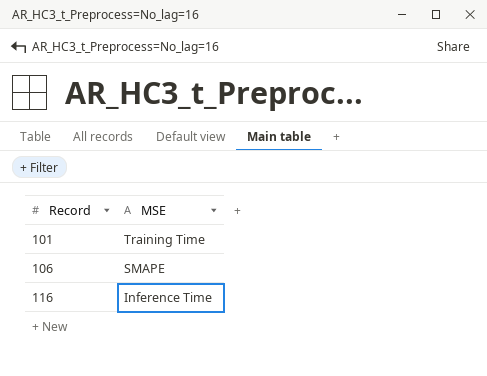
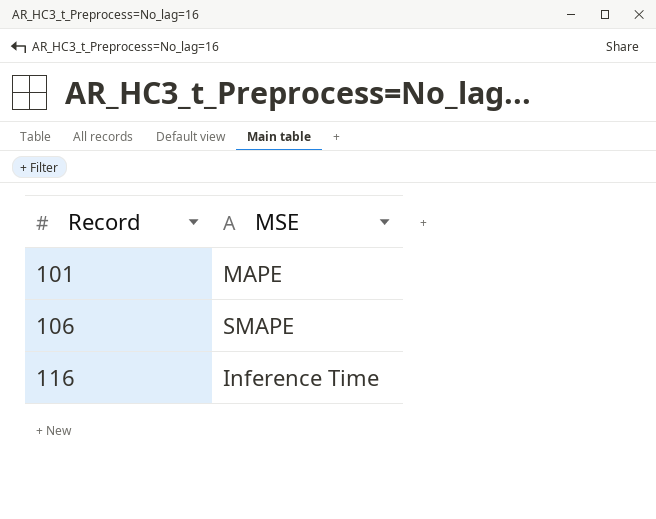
101 | MSE: Training Time -> MAPE

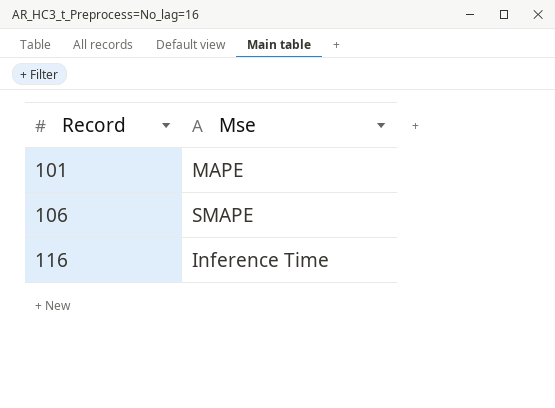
column name: MSE -> Mse

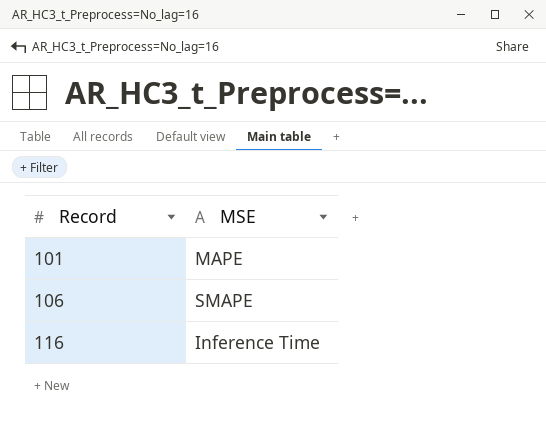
column name: Mse -> MSE

